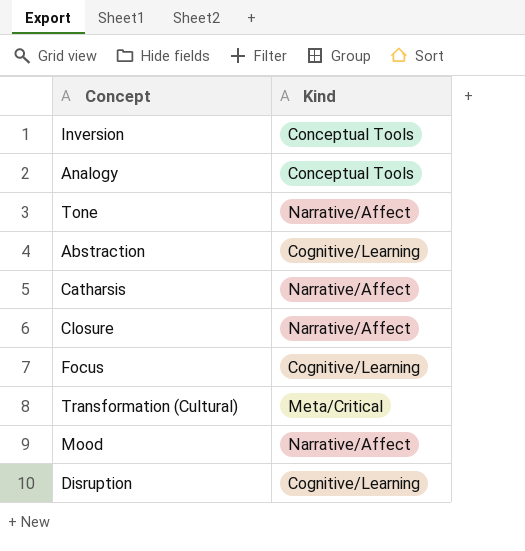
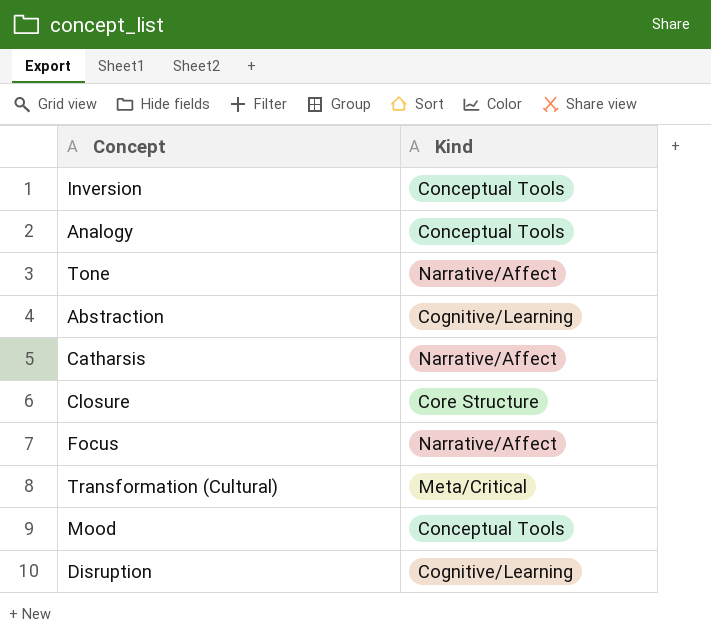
Closure | Kind: Narrative/Affect -> Core Structure
Focus | Kind: Cognitive/Learning -> Narrative/Affect
Mood | Kind: Narrative/Affect -> Conceptual Tools

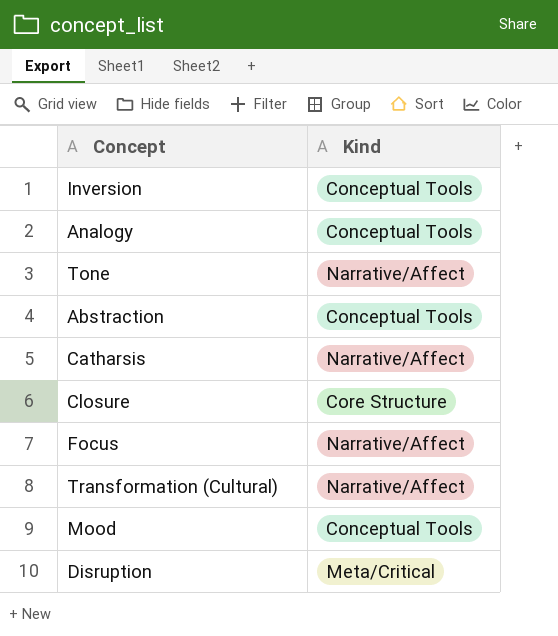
Abstraction | Kind: Cognitive/Learning -> Conceptual Tools
Transformation (Cultural) | Kind: Meta/Critical -> Narrative/Affect
Disruption | Kind: Cognitive/Learning -> Meta/Critical

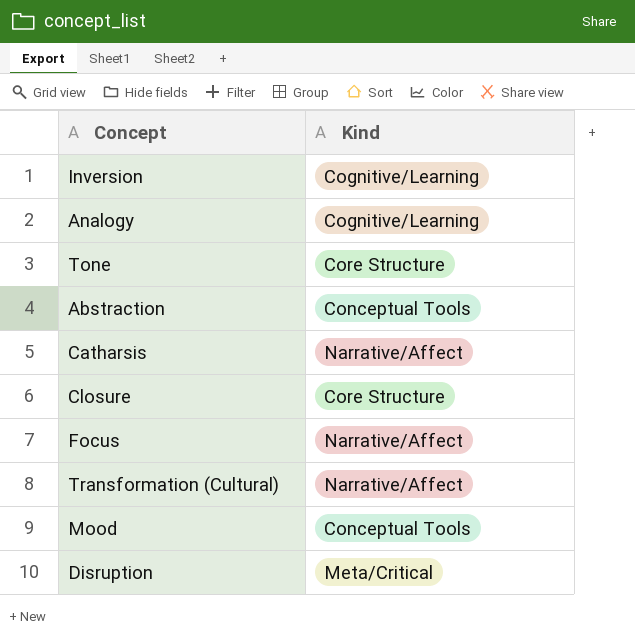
Inversion | Kind: Conceptual Tools -> Cognitive/Learning
Analogy | Kind: Conceptual Tools -> Cognitive/Learning
Tone | Kind: Narrative/Affect -> Core Structure

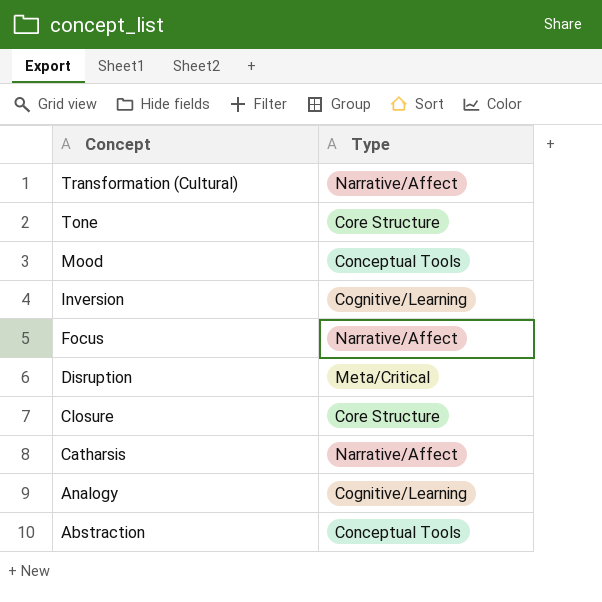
row order: none -> Concept descending
column name: Kind -> Type

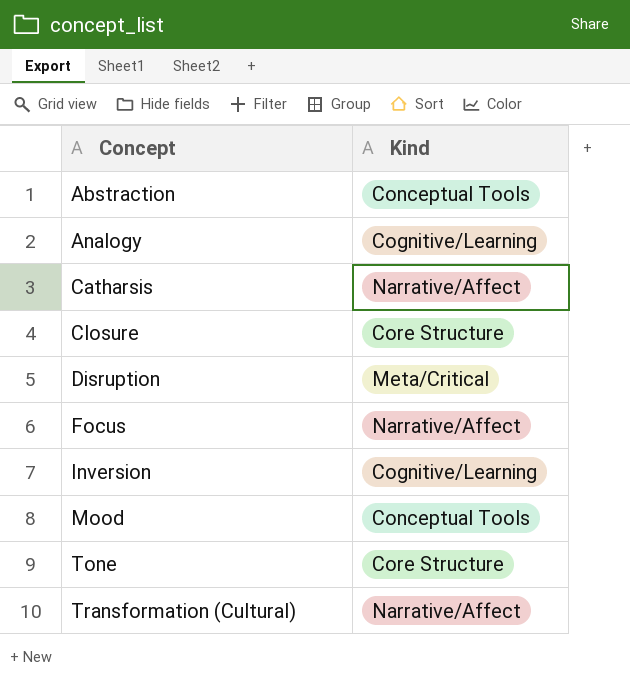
row order: Concept descending -> Concept ascending
column name: Type -> Kind

